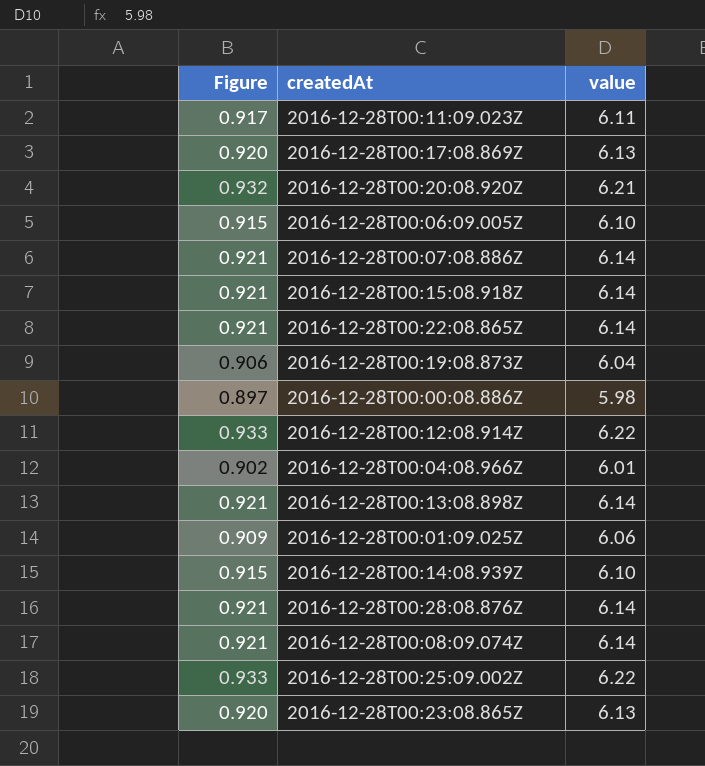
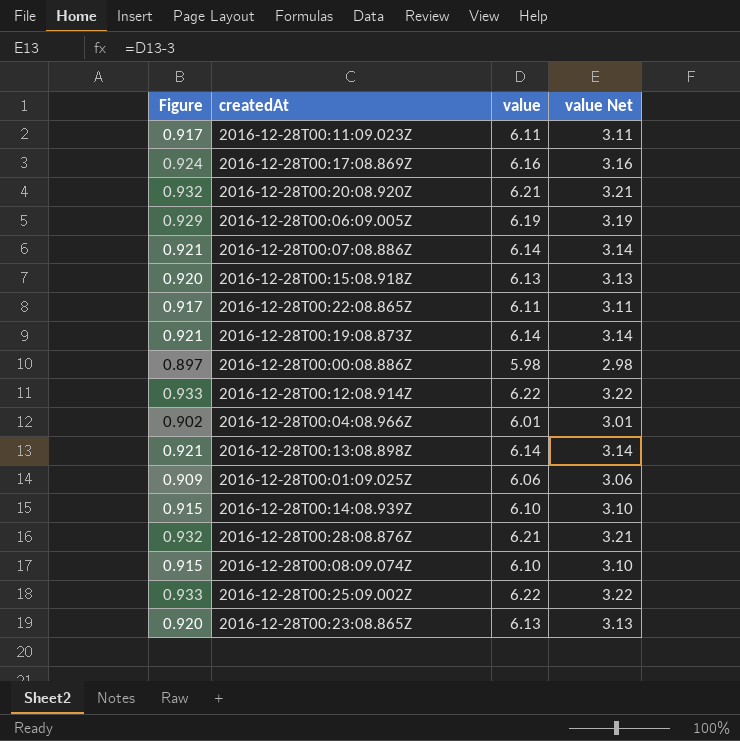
column value Net | formula: none -> [value] - 3
2016-12-28T00:17:08.869Z | Figure: 0.920 -> 0.924
2016-12-28T00:17:08.869Z | value: 6.13 -> 6.16
2016-12-28T00:06:09.005Z | Figure: 0.915 -> 0.929
2016-12-28T00:06:09.005Z | value: 6.10 -> 6.19
2016-12-28T00:15:08.918Z | Figure: 0.921 -> 0.920
2016-12-28T00:15:08.918Z | value: 6.14 -> 6.13
2016-12-28T00:22:08.865Z | Figure: 0.921 -> 0.917
2016-12-28T00:22:08.865Z | value: 6.14 -> 6.11
2016-12-28T00:19:08.873Z | Figure: 0.906 -> 0.921
2016-12-28T00:19:08.873Z | value: 6.04 -> 6.14
2016-12-28T00:28:08.876Z | Figure: 0.921 -> 0.932
2016-12-28T00:28:08.876Z | value: 6.14 -> 6.21
2016-12-28T00:08:09.074Z | Figure: 0.921 -> 0.915
2016-12-28T00:08:09.074Z | value: 6.14 -> 6.10

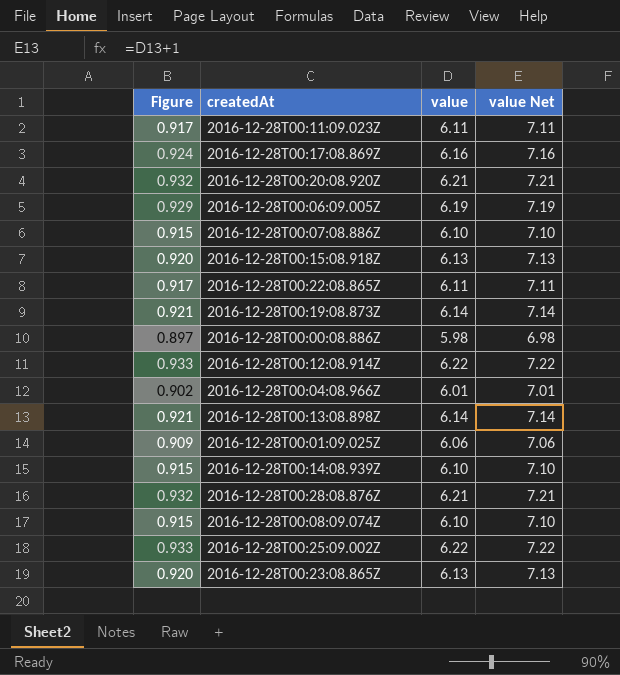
column value Net | formula: [value] - 3 -> [value] + 1
2016-12-28T00:07:08.886Z | Figure: 0.921 -> 0.915
2016-12-28T00:07:08.886Z | value: 6.14 -> 6.10

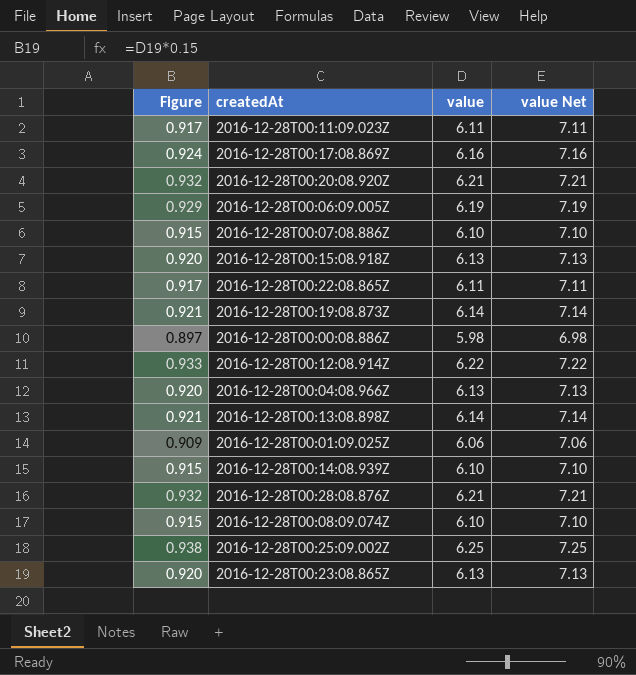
2016-12-28T00:04:08.966Z | Figure: 0.902 -> 0.920
2016-12-28T00:04:08.966Z | value: 6.01 -> 6.13
2016-12-28T00:04:08.966Z | value Net: 7.01 -> 7.13
2016-12-28T00:25:09.002Z | Figure: 0.933 -> 0.938
2016-12-28T00:25:09.002Z | value: 6.22 -> 6.25
2016-12-28T00:25:09.002Z | value Net: 7.22 -> 7.25

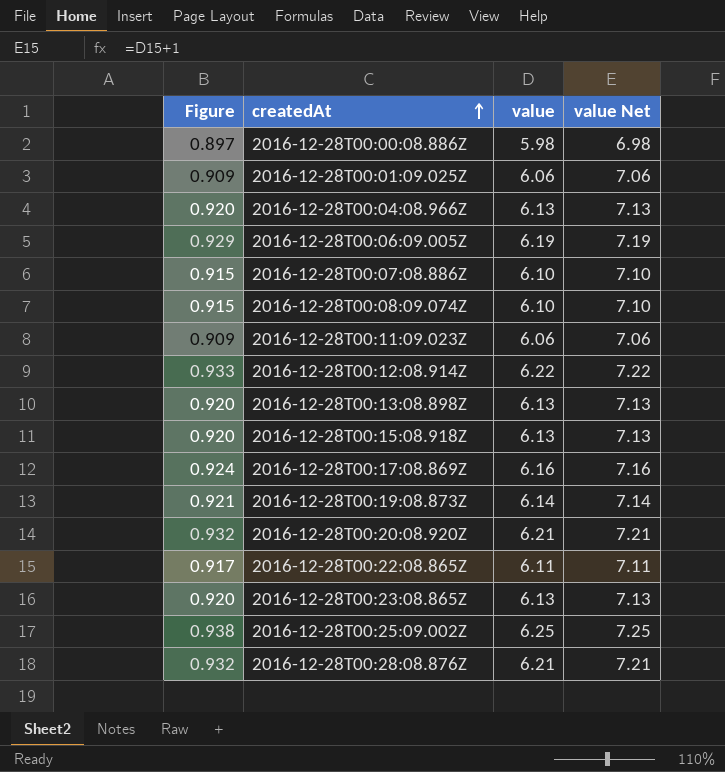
row order: none -> createdAt ascending
row 2016-12-28T00:14:08.939Z: 0.915 | 6.10 | 7.10 -> none
2016-12-28T00:11:09.023Z | Figure: 0.917 -> 0.909
2016-12-28T00:11:09.023Z | value: 6.11 -> 6.06
2016-12-28T00:11:09.023Z | value Net: 7.11 -> 7.06
2016-12-28T00:13:08.898Z | Figure: 0.921 -> 0.920
2016-12-28T00:13:08.898Z | value: 6.14 -> 6.13
2016-12-28T00:13:08.898Z | value Net: 7.14 -> 7.13

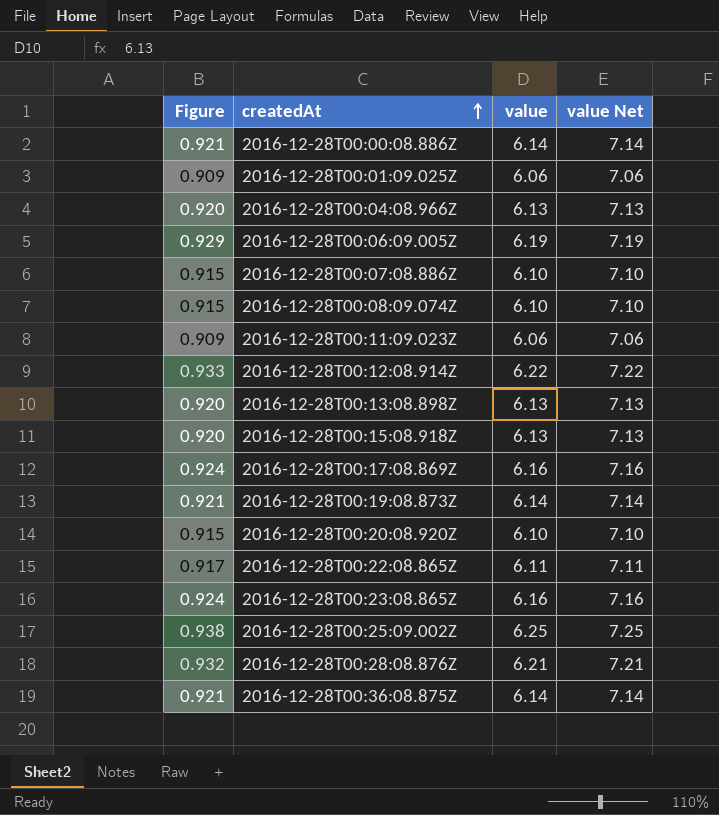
2016-12-28T00:00:08.886Z | Figure: 0.897 -> 0.921
2016-12-28T00:00:08.886Z | value: 5.98 -> 6.14
2016-12-28T00:00:08.886Z | value Net: 6.98 -> 7.14
2016-12-28T00:20:08.920Z | Figure: 0.932 -> 0.915
2016-12-28T00:20:08.920Z | value: 6.21 -> 6.10
2016-12-28T00:20:08.920Z | value Net: 7.21 -> 7.10
2016-12-28T00:23:08.865Z | Figure: 0.920 -> 0.924
2016-12-28T00:23:08.865Z | value: 6.13 -> 6.16
2016-12-28T00:23:08.865Z | value Net: 7.13 -> 7.16
row 2016-12-28T00:36:08.875Z: none -> 0.921 | 6.14 | 7.14

